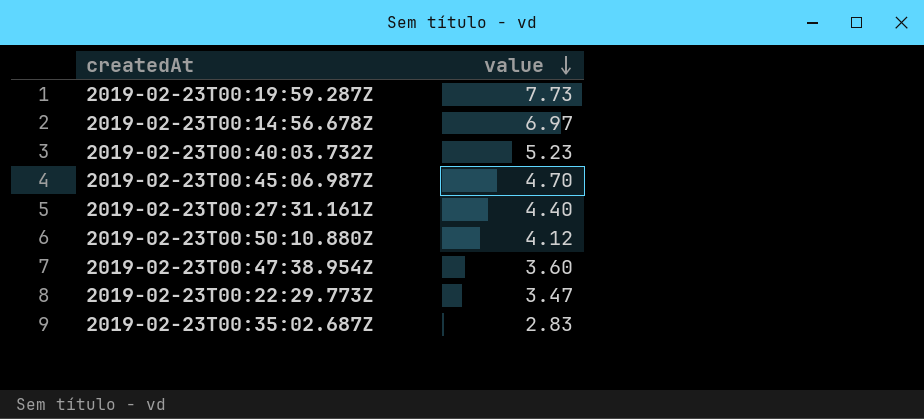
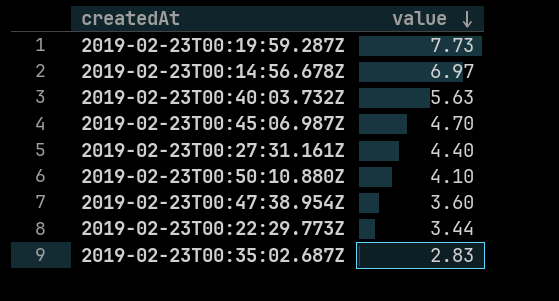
2019-02-23T00:40:03.732Z | value: 5.23 -> 5.63
2019-02-23T00:50:10.880Z | value: 4.12 -> 4.10
2019-02-23T00:22:29.773Z | value: 3.47 -> 3.44

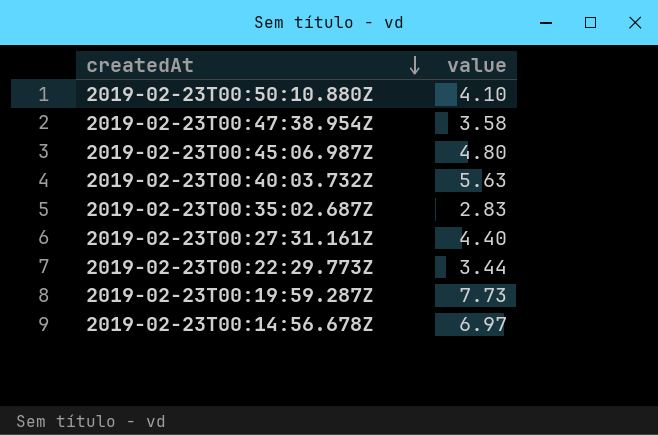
row order: value descending -> createdAt descending
2019-02-23T00:47:38.954Z | value: 3.60 -> 3.58
2019-02-23T00:45:06.987Z | value: 4.70 -> 4.80

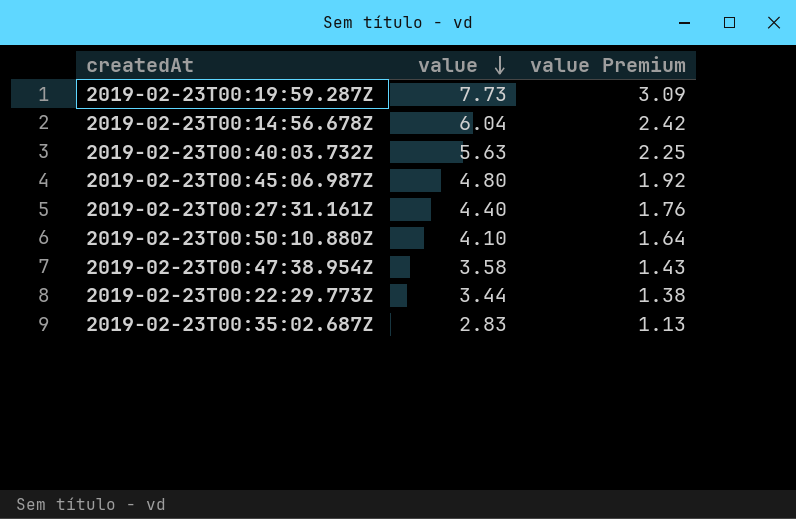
row order: createdAt descending -> value descending
column value Premium | formula: none -> [value] * 0.4
2019-02-23T00:14:56.678Z | value: 6.97 -> 6.04

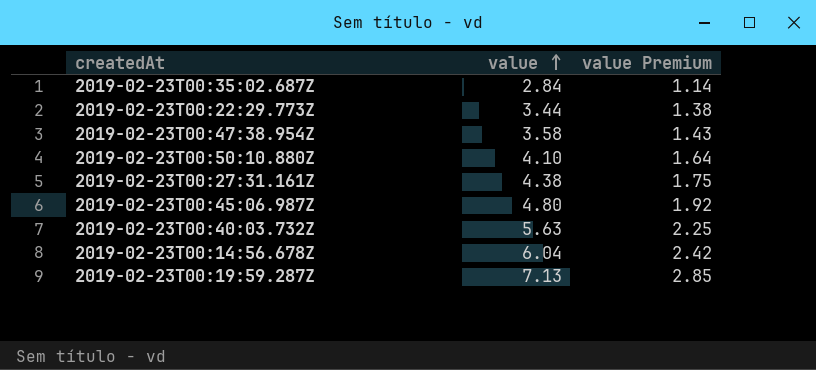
row order: value descending -> value ascending
2019-02-23T00:35:02.687Z | value: 2.83 -> 2.84
2019-02-23T00:35:02.687Z | value Premium: 1.13 -> 1.14
2019-02-23T00:27:31.161Z | value: 4.40 -> 4.38
2019-02-23T00:27:31.161Z | value Premium: 1.76 -> 1.75
2019-02-23T00:19:59.287Z | value: 7.73 -> 7.13
2019-02-23T00:19:59.287Z | value Premium: 3.09 -> 2.85

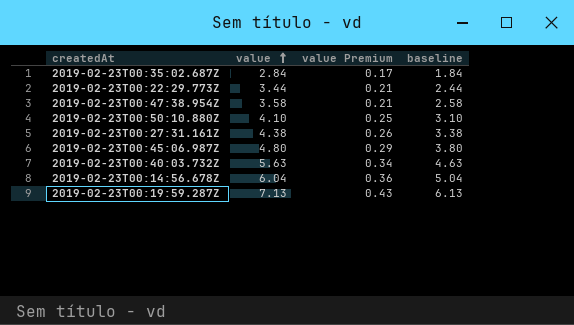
column value Premium | formula: [value] * 0.4 -> [value] * 0.06
column baseline | formula: none -> [value] - 1

